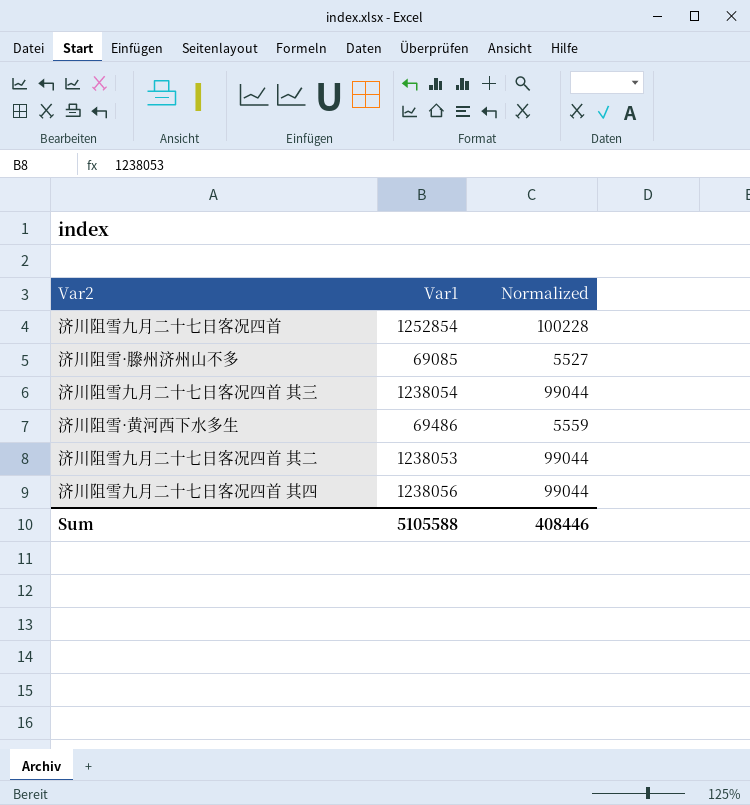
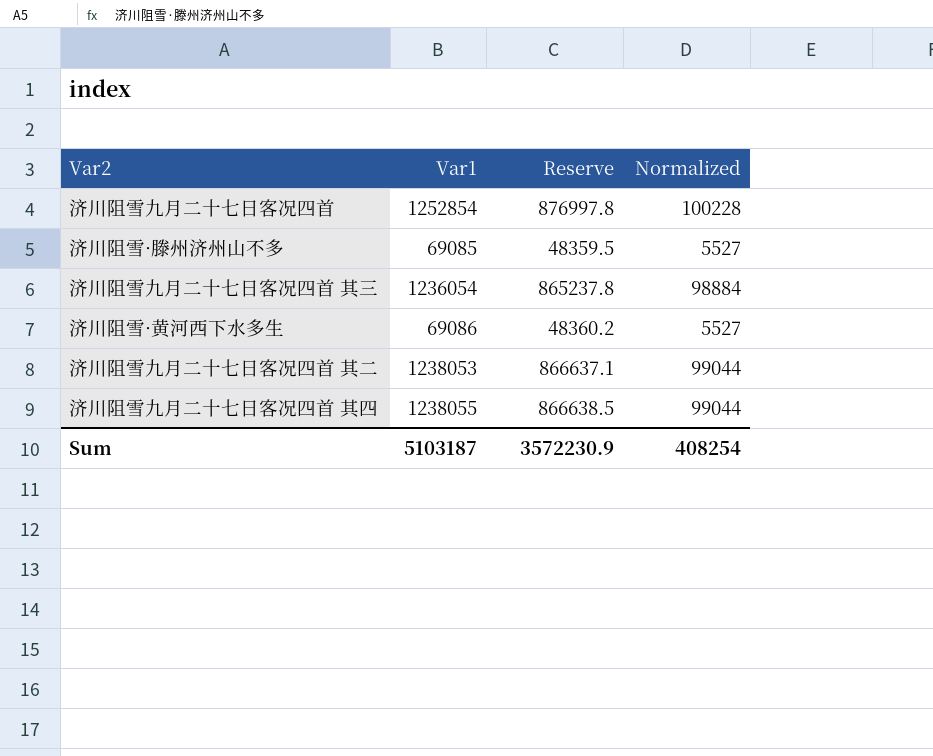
column Reserve | formula: none -> [Var1] * 0.7
济川阻雪九月二十七日客况四首 其三 | Var1: 1238054 -> 1236054
济川阻雪九月二十七日客况四首 其三 | Normalized: 99044 -> 98884
济川阻雪·黄河西下水多生 | Var1: 69486 -> 69086
济川阻雪·黄河西下水多生 | Normalized: 5559 -> 5527
济川阻雪九月二十七日客况四首 其四 | Var1: 1238056 -> 1238055
Sum | Var1: 5105588 -> 5103187
Sum | Normalized: 408446 -> 408254

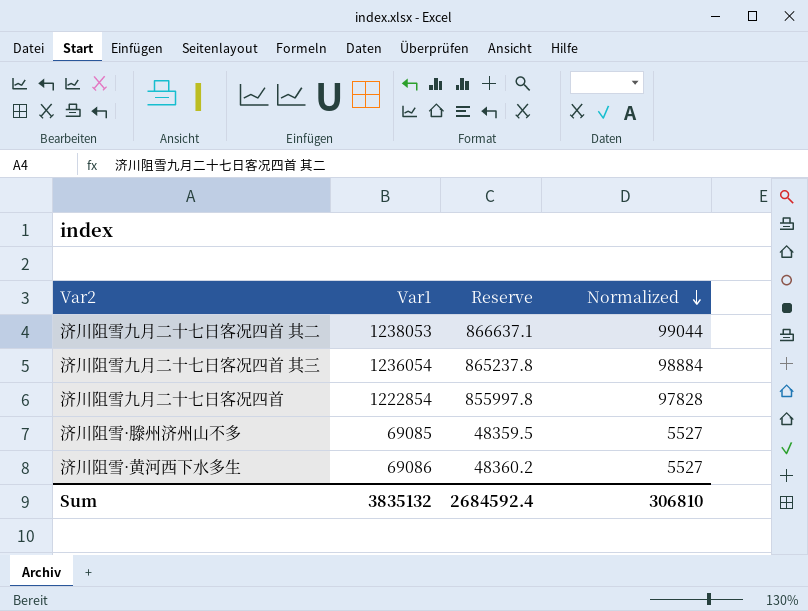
row order: none -> Normalized descending
row 济川阻雪九月二十七日客况四首 其四: 1238055 | 866638.5 | 99044 -> none
济川阻雪九月二十七日客况四首 | Var1: 1252854 -> 1222854
济川阻雪九月二十七日客况四首 | Reserve: 876997.8 -> 855997.8
济川阻雪九月二十七日客况四首 | Normalized: 100228 -> 97828
Sum | Var1: 5103187 -> 3835132
Sum | Reserve: 3572230.9 -> 2684592.4
Sum | Normalized: 408254 -> 306810

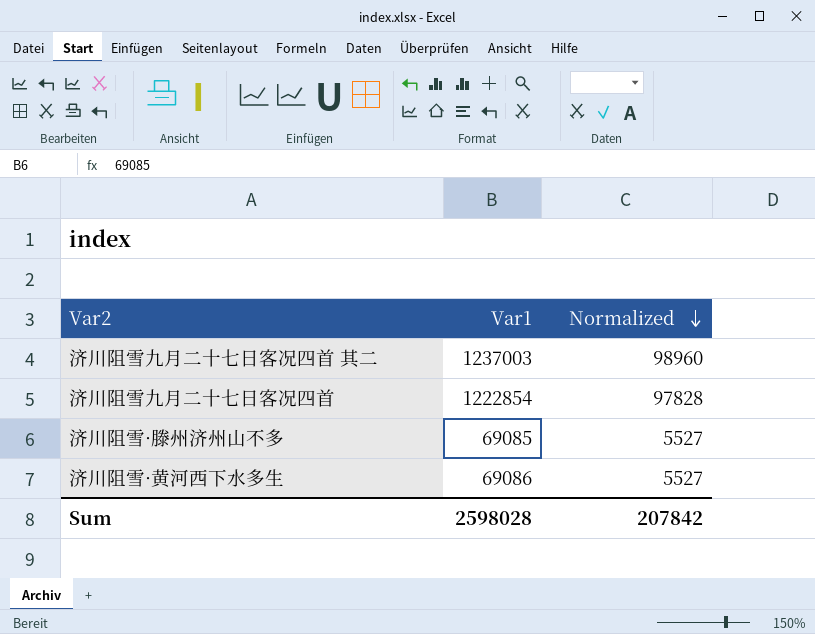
column Reserve | formula: [Var1] * 0.7 -> none
row 济川阻雪九月二十七日客况四首 其三: 1236054 | 865237.8 | 98884 -> none
济川阻雪九月二十七日客况四首 其二 | Var1: 1238053 -> 1237003
济川阻雪九月二十七日客况四首 其二 | Normalized: 99044 -> 98960
Sum | Var1: 3835132 -> 2598028
Sum | Normalized: 306810 -> 207842

